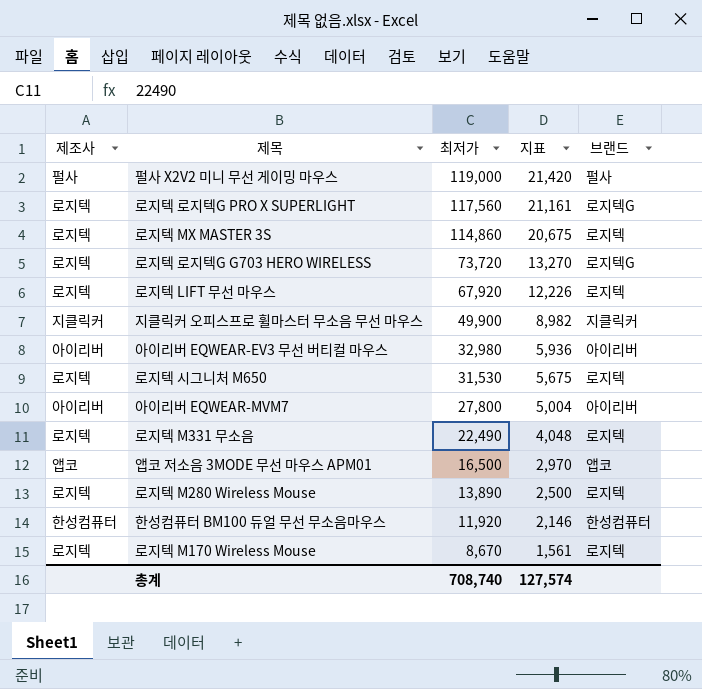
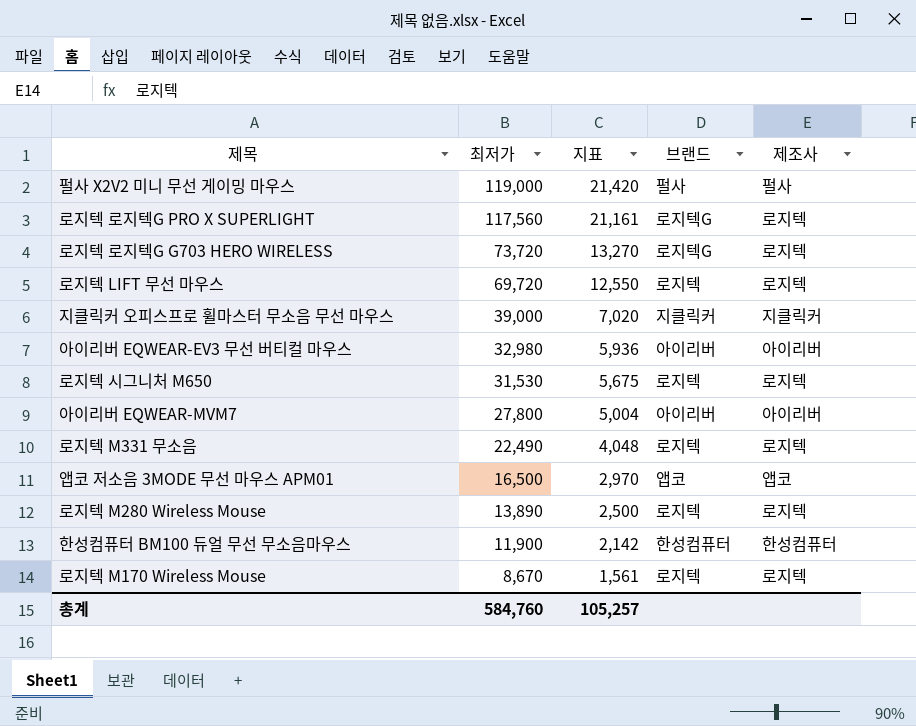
column 제조사 | position: 1 -> 5
row 로지텍 MX MASTER 3S: 로지텍 | 114,860 | 20,675 | 로지텍 -> none
로지텍 LIFT 무선 마우스 | 최저가: 67,920 -> 69,720
로지텍 LIFT 무선 마우스 | 지표: 12,226 -> 12,550
지클릭커 오피스프로 휠마스터 무소음 무선 마우스 | 최저가: 49,900 -> 39,000
지클릭커 오피스프로 휠마스터 무소음 무선 마우스 | 지표: 8,982 -> 7,020
한성컴퓨터 BM100 듀얼 무선 무소음마우스 | 최저가: 11,920 -> 11,900
한성컴퓨터 BM100 듀얼 무선 무소음마우스 | 지표: 2,146 -> 2,142
총계 | 최저가: 708,740 -> 584,760
총계 | 지표: 127,574 -> 105,257

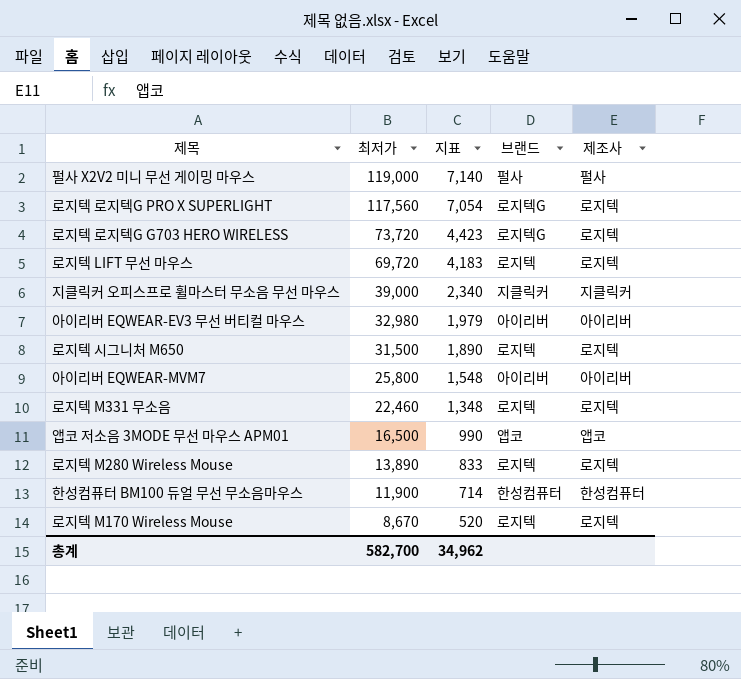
column 지표 | formula: [최저가] * 0.18 -> [최저가] * 0.06
로지텍 시그니처 M650 | 최저가: 31,530 -> 31,500
아이리버 EQWEAR-MVM7 | 최저가: 27,800 -> 25,800
로지텍 M331 무소음 | 최저가: 22,490 -> 22,460
총계 | 최저가: 584,760 -> 582,700
총계 | 지표: 105,257 -> 34,962

